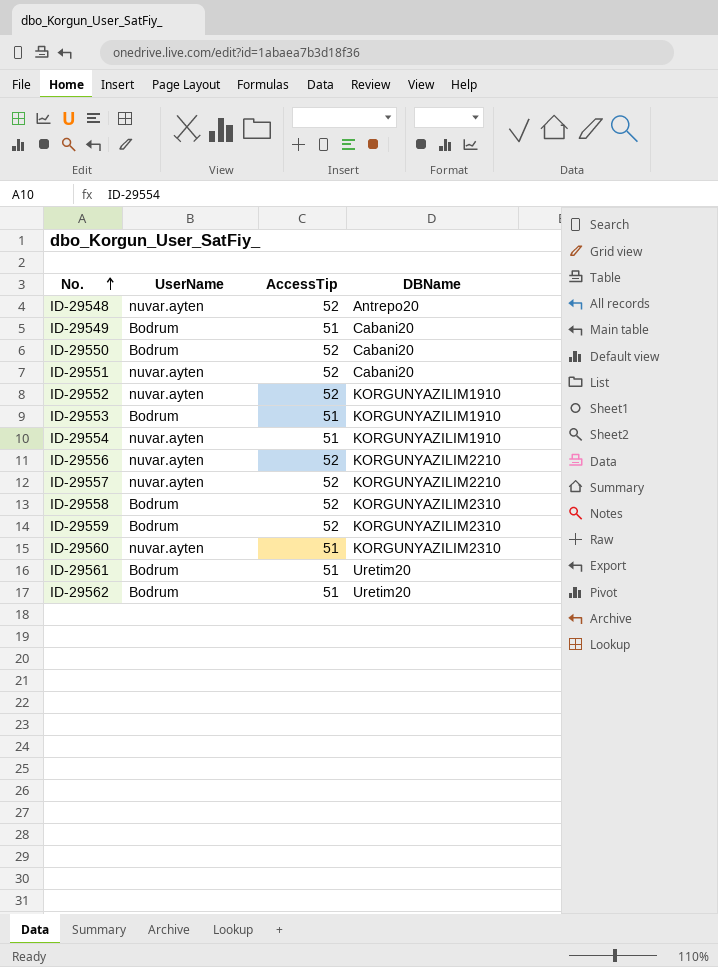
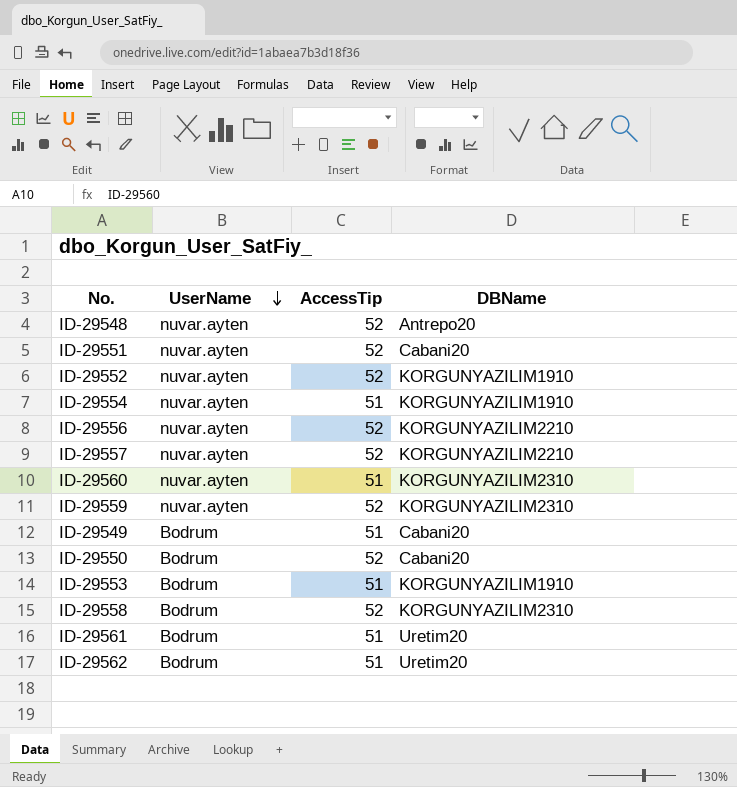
row order: No. ascending -> UserName descending
ID-29559 | UserName: Bodrum -> nuvar.ayten

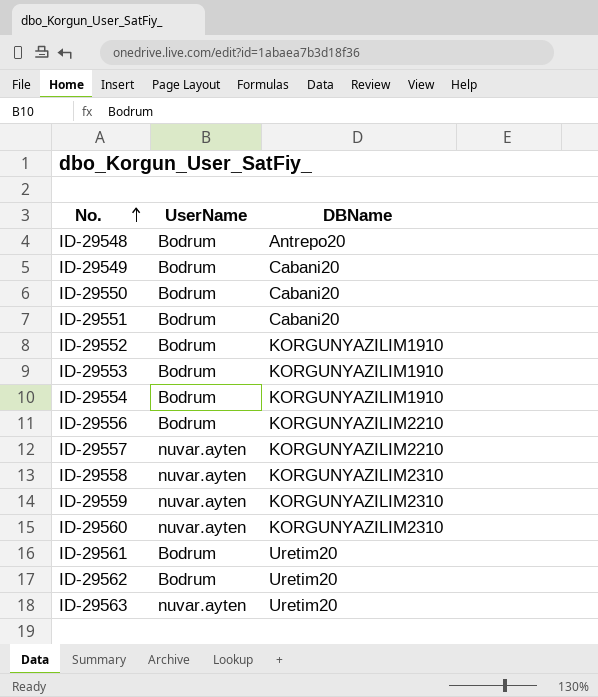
row order: UserName descending -> No. ascending
column AccessTip | position: 3 -> none
ID-29548 | UserName: nuvar.ayten -> Bodrum
ID-29551 | UserName: nuvar.ayten -> Bodrum
ID-29552 | UserName: nuvar.ayten -> Bodrum
ID-29554 | UserName: nuvar.ayten -> Bodrum
ID-29556 | UserName: nuvar.ayten -> Bodrum
ID-29558 | UserName: Bodrum -> nuvar.ayten
row ID-29563: none -> nuvar.ayten | Uretim20

